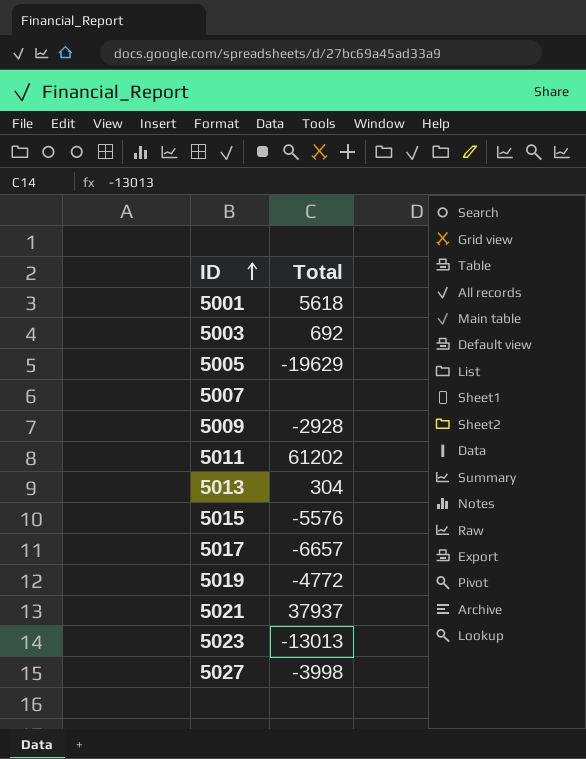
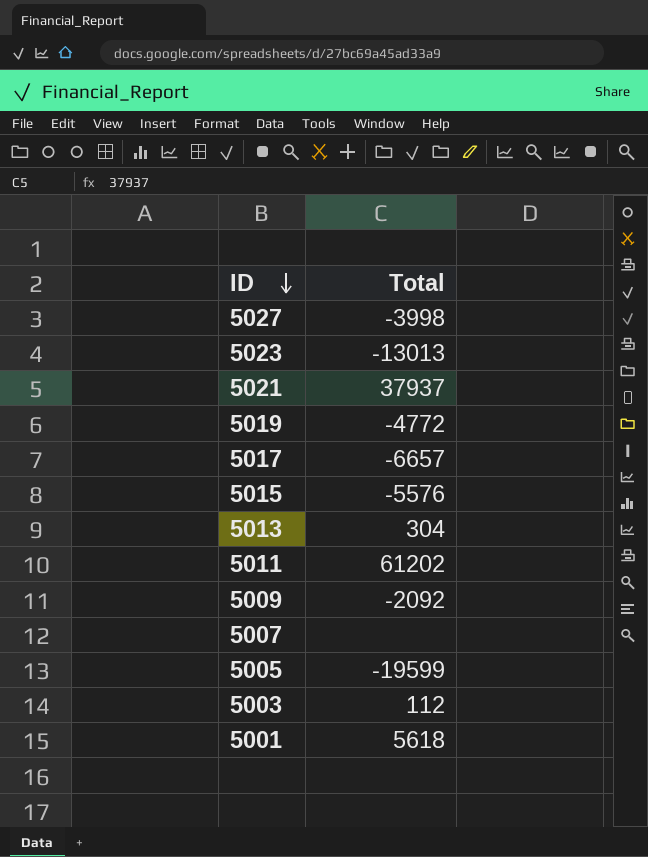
row order: ID ascending -> ID descending
5009 | Total: -2928 -> -2092
5005 | Total: -19629 -> -19599
5003 | Total: 692 -> 112

